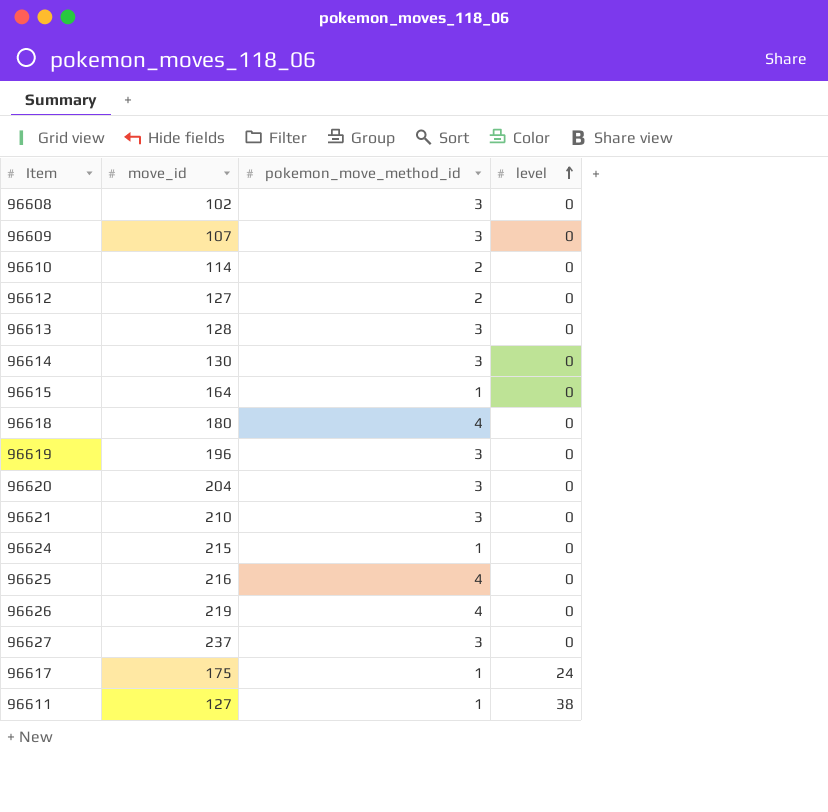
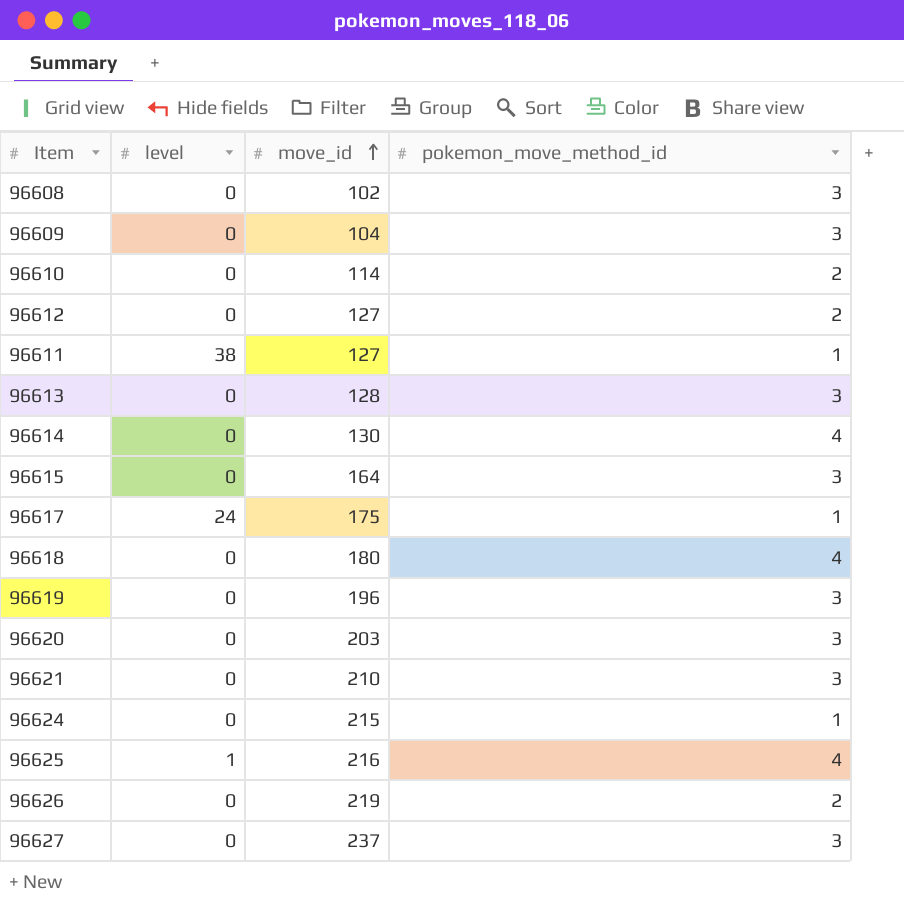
row order: level ascending -> move_id ascending
column level | position: 4 -> 2
96609 | move_id: 107 -> 104
96614 | pokemon_move_method_id: 3 -> 4
96615 | pokemon_move_method_id: 1 -> 3
96620 | move_id: 204 -> 203
96625 | level: 0 -> 1
96626 | pokemon_move_method_id: 4 -> 2

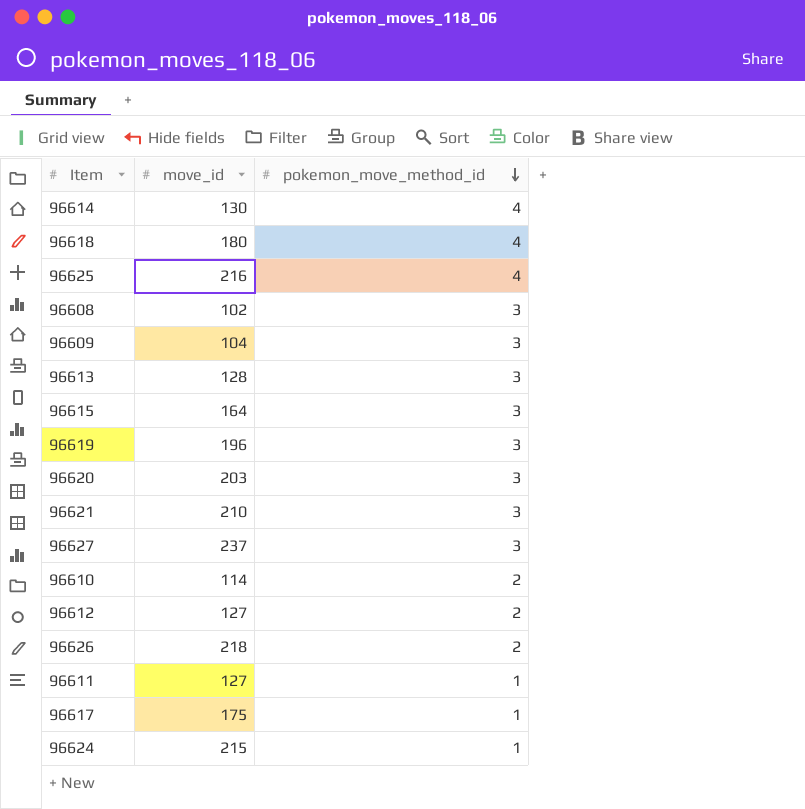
row order: move_id ascending -> pokemon_move_method_id descending
column level | position: 2 -> none
96626 | move_id: 219 -> 218

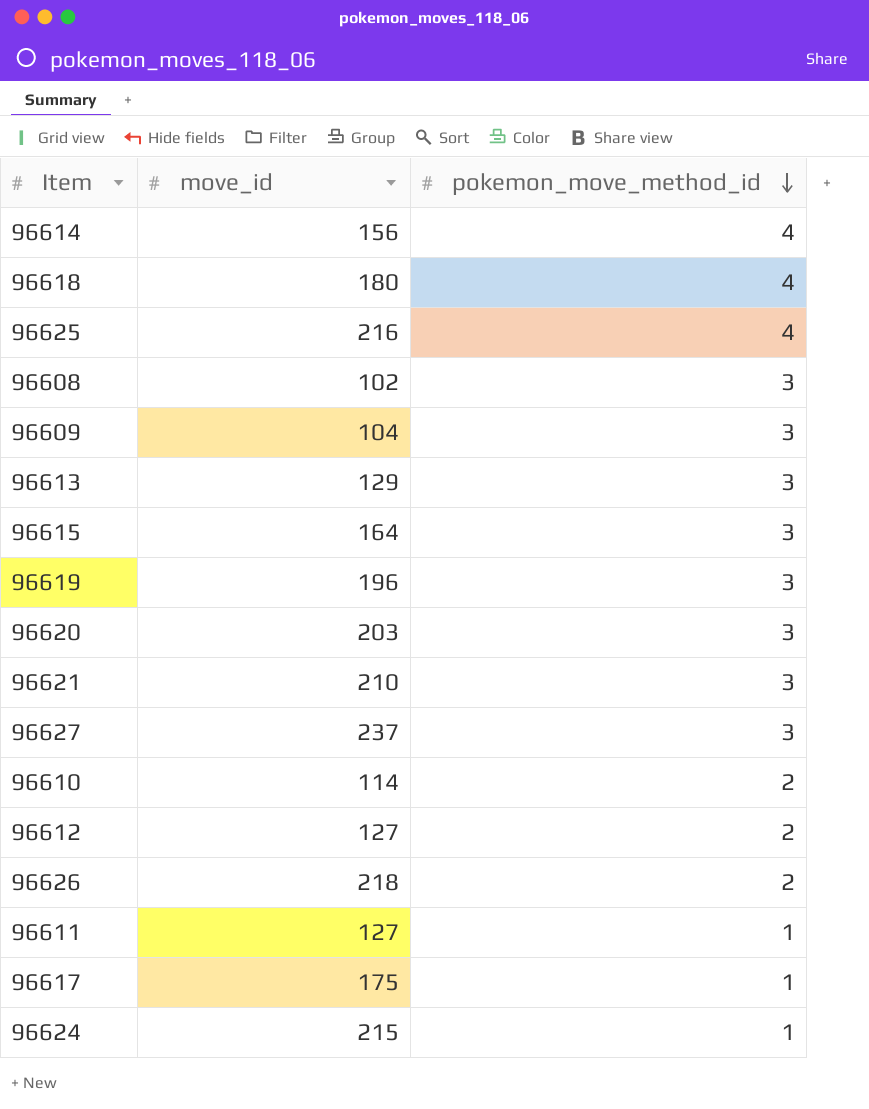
96614 | move_id: 130 -> 156
96613 | move_id: 128 -> 129

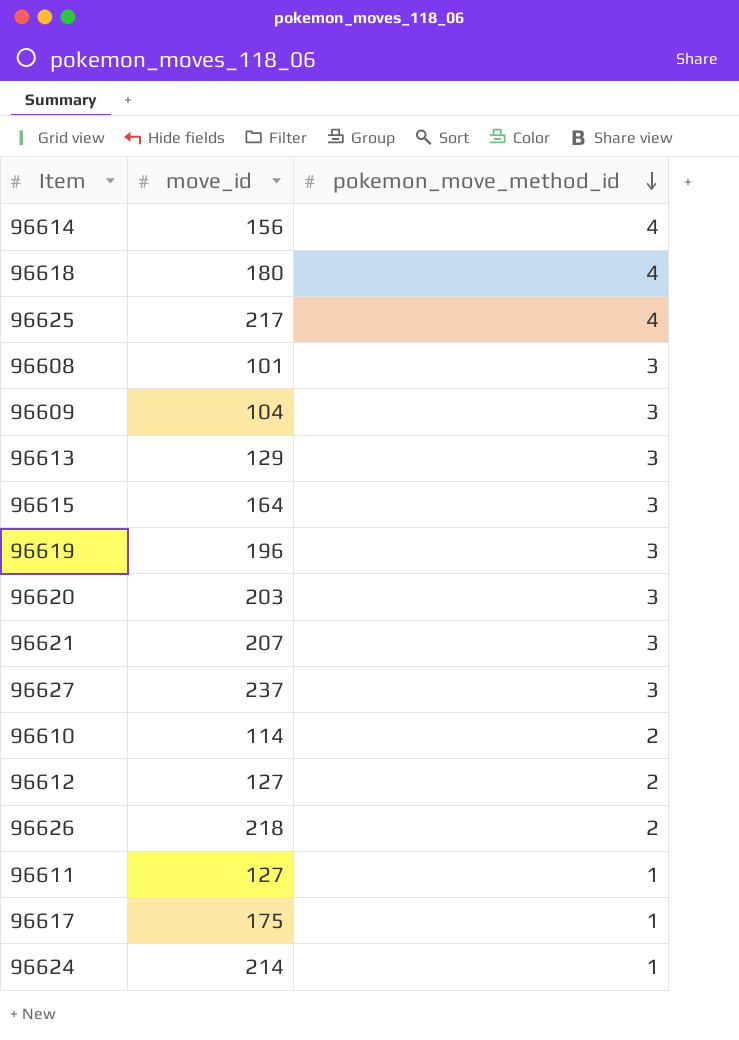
96625 | move_id: 216 -> 217
96608 | move_id: 102 -> 101
96621 | move_id: 210 -> 207
96624 | move_id: 215 -> 214

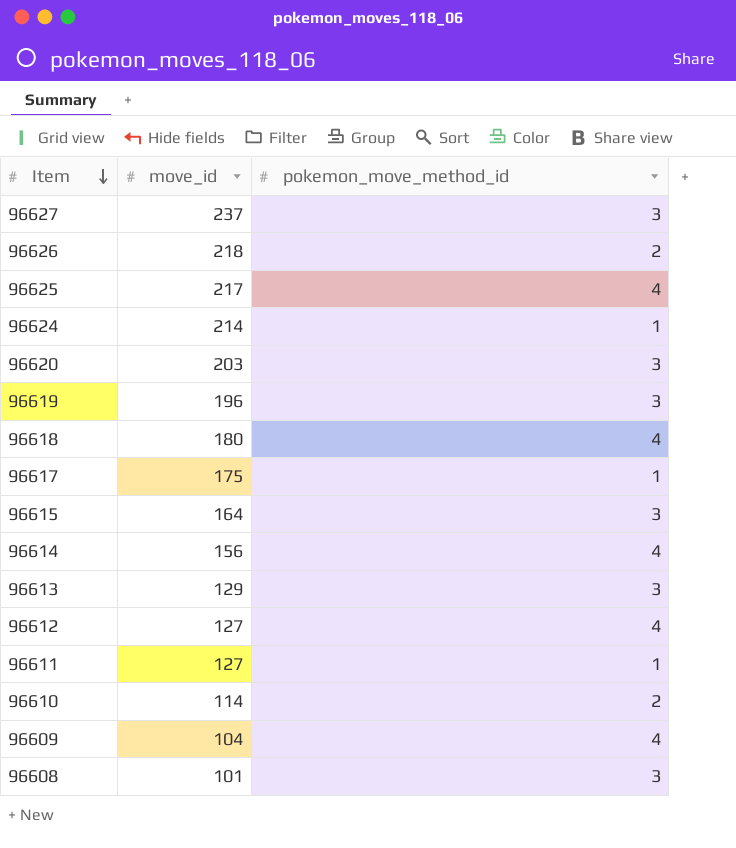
row order: pokemon_move_method_id descending -> Item descending
row 96621: 207 | 3 -> none
96612 | pokemon_move_method_id: 2 -> 4
96609 | pokemon_move_method_id: 3 -> 4

